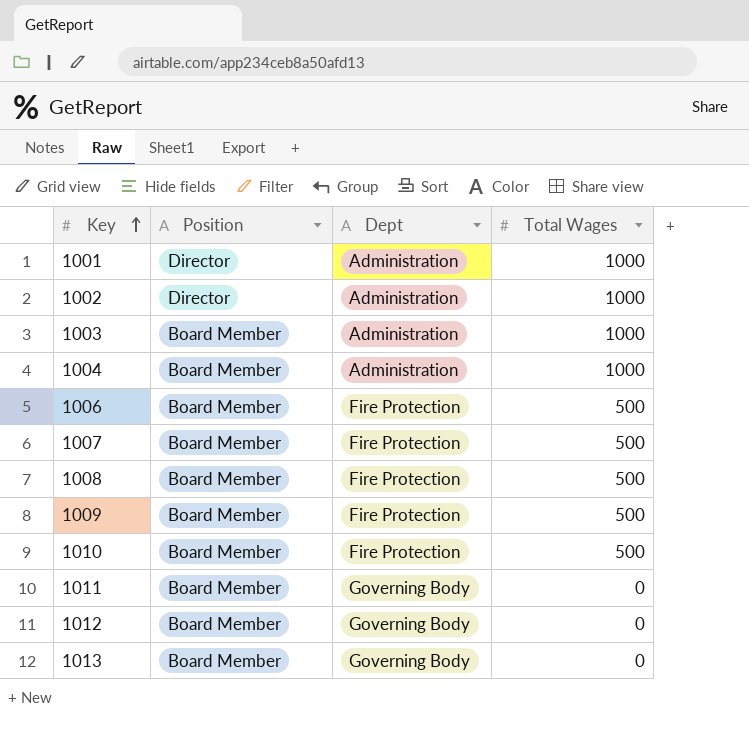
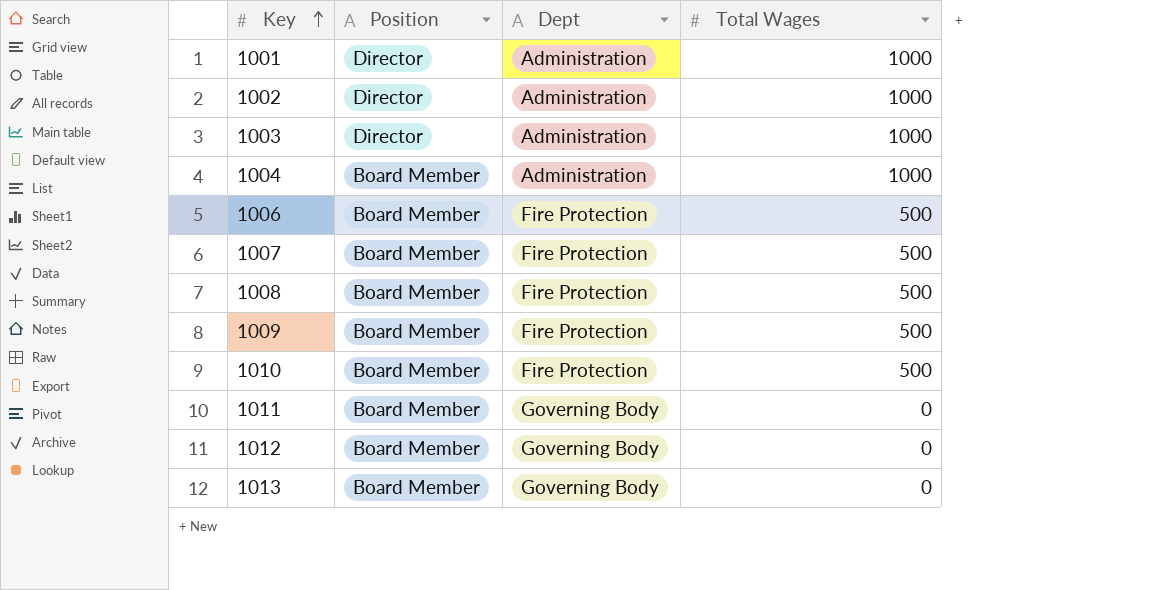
1003 | Position: Board Member -> Director

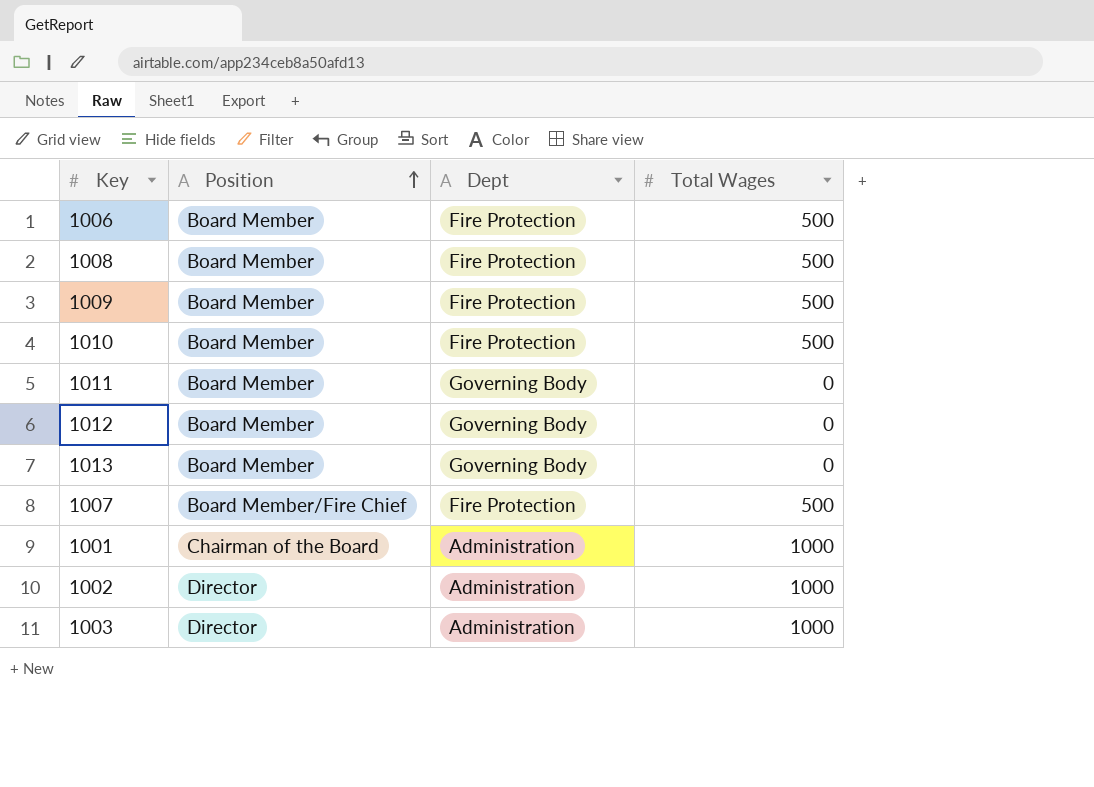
row order: Key ascending -> Position ascending
row 1004: Board Member | Administration | 1000 -> none
1007 | Position: Board Member -> Board Member/Fire Chief
1001 | Position: Director -> Chairman of the Board

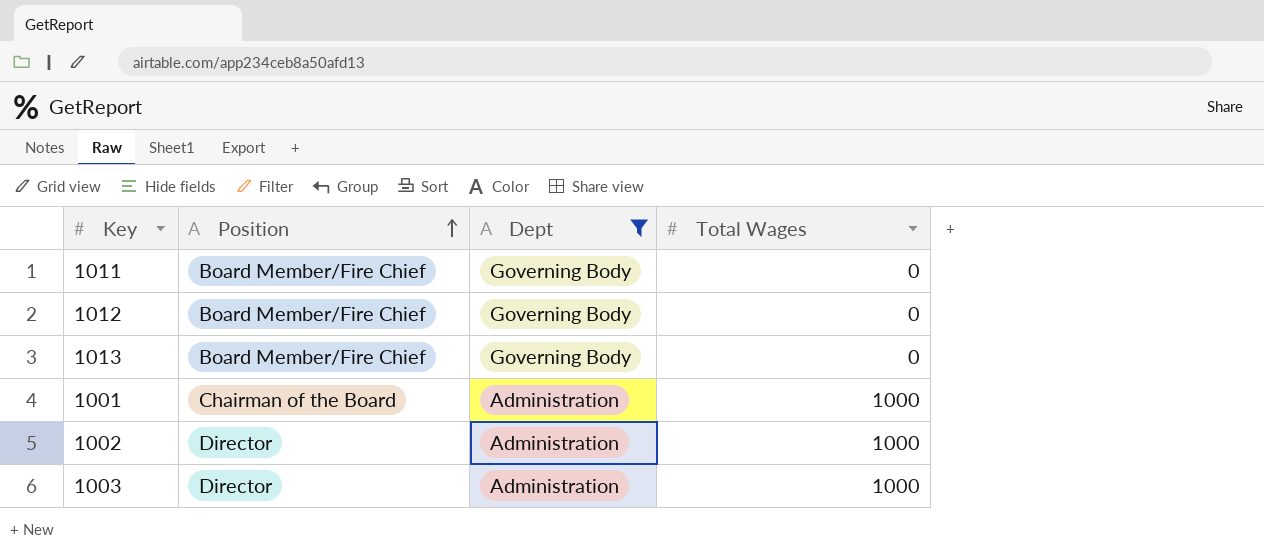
filter: none -> Dept != Fire Protection
1011 | Position: Board Member -> Board Member/Fire Chief
1012 | Position: Board Member -> Board Member/Fire Chief
1013 | Position: Board Member -> Board Member/Fire Chief

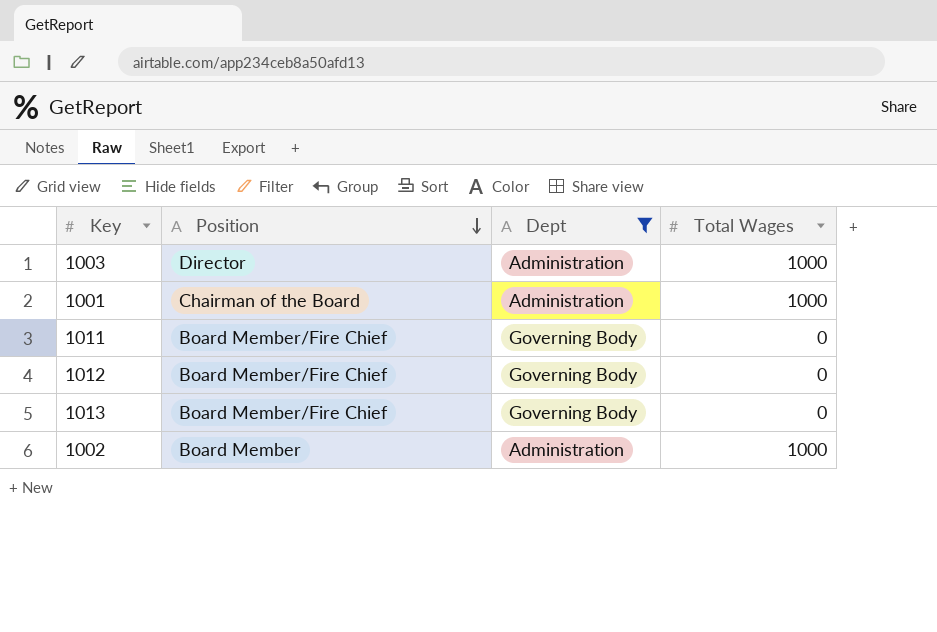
row order: Position ascending -> Position descending
1002 | Position: Director -> Board Member

